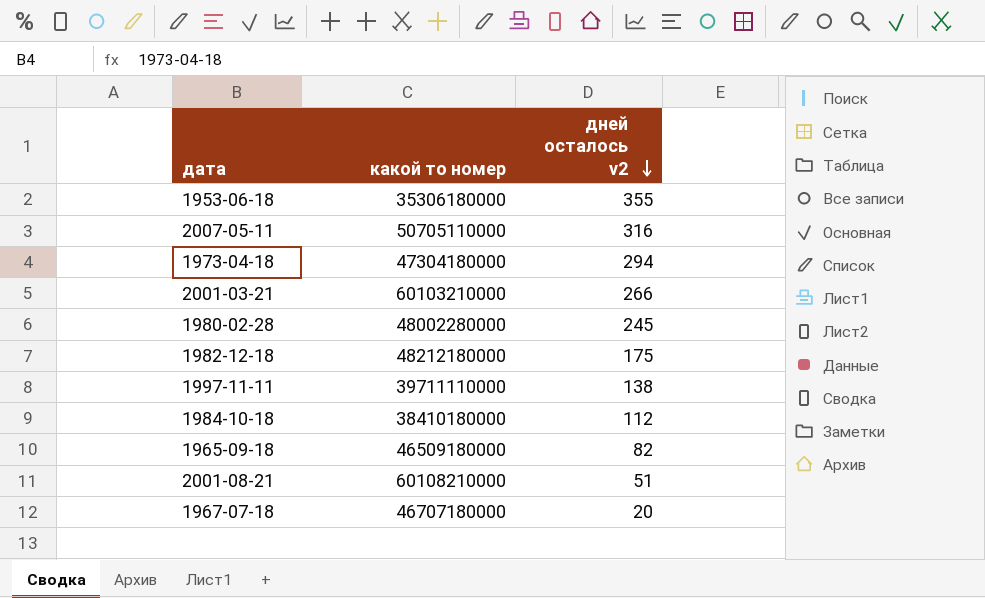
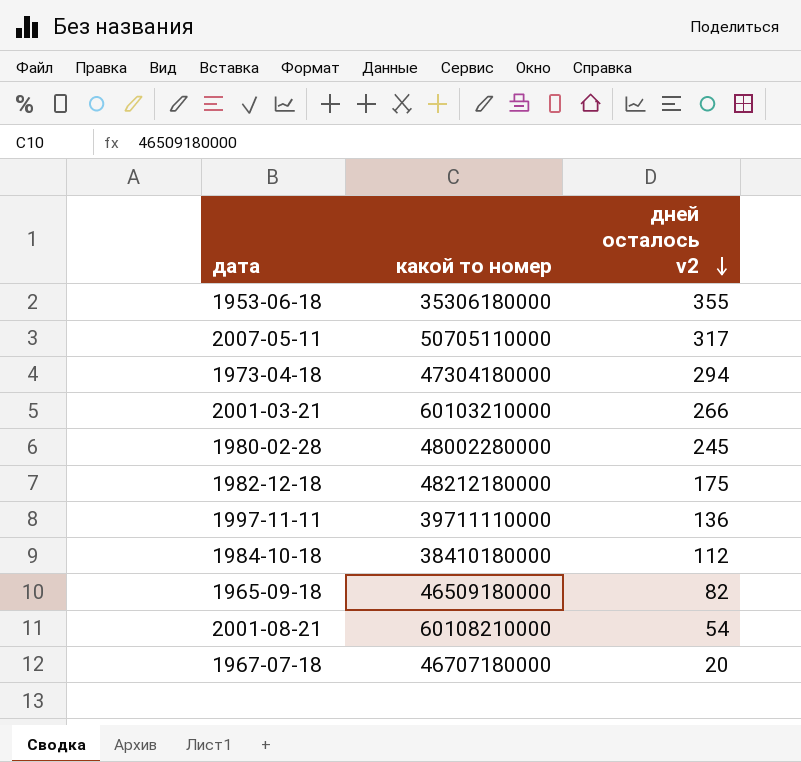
2007-05-11 | дней осталось v2: 316 -> 317
1997-11-11 | дней осталось v2: 138 -> 136
2001-08-21 | дней осталось v2: 51 -> 54

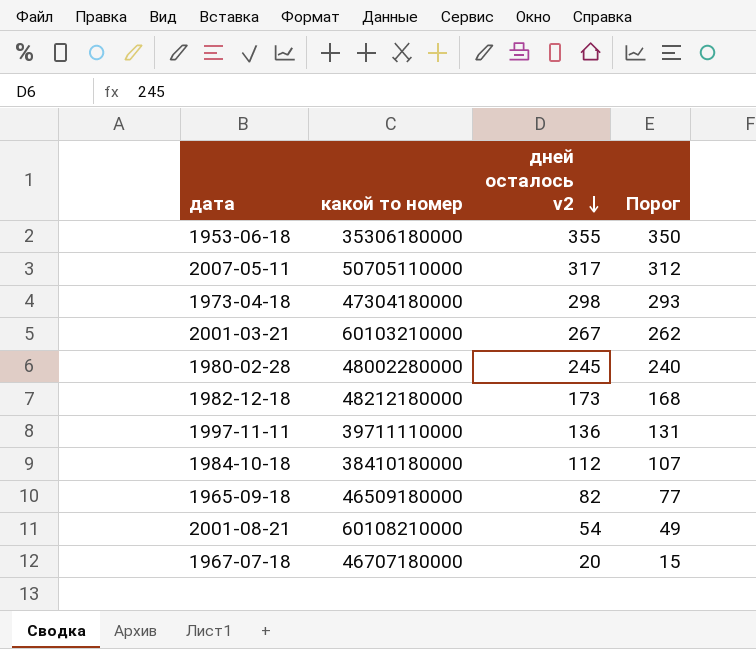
column Порог | formula: none -> [дней осталось v2] - 5
1973-04-18 | дней осталось v2: 294 -> 298
2001-03-21 | дней осталось v2: 266 -> 267
1982-12-18 | дней осталось v2: 175 -> 173

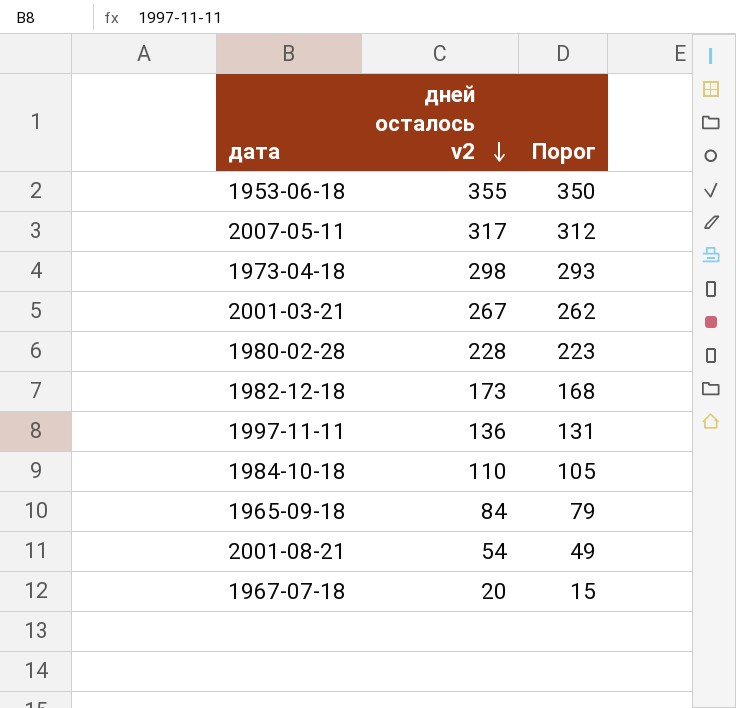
column какой то номер | position: 2 -> none
1980-02-28 | дней осталось v2: 245 -> 228
1980-02-28 | Порог: 240 -> 223
1984-10-18 | дней осталось v2: 112 -> 110
1984-10-18 | Порог: 107 -> 105
1965-09-18 | дней осталось v2: 82 -> 84
1965-09-18 | Порог: 77 -> 79

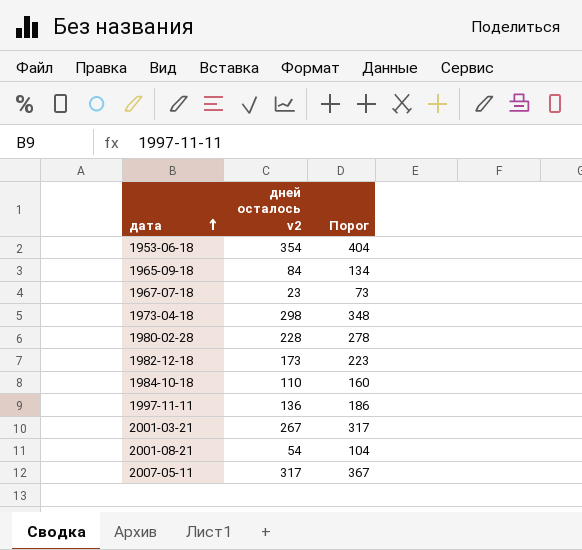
row order: дней осталось v2 descending -> дата ascending
column Порог | formula: [дней осталось v2] - 5 -> [дней осталось v2] + 50
1953-06-18 | дней осталось v2: 355 -> 354
1967-07-18 | дней осталось v2: 20 -> 23

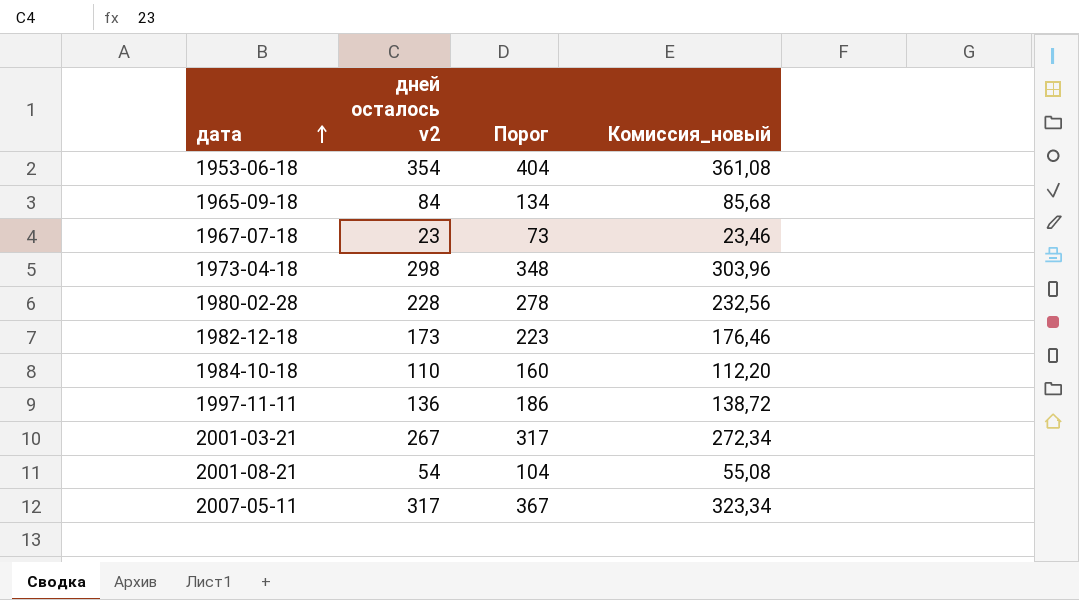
column Комиссия_новый | formula: none -> [дней осталось v2] * 1,02

